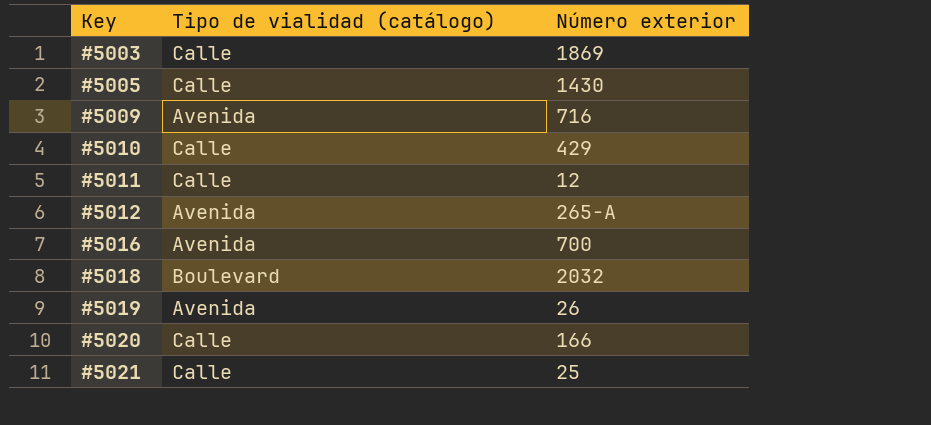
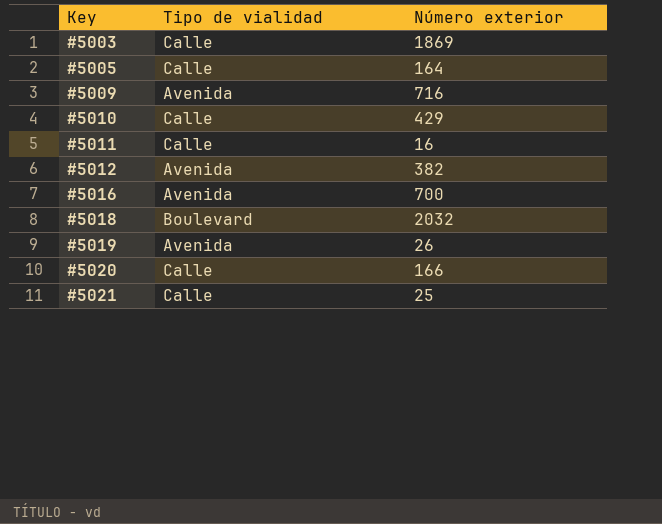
column name: Tipo de vialidad (catálogo) -> Tipo de vialidad
#5005 | Número exterior: 1430 -> 164
#5011 | Número exterior: 12 -> 16
#5012 | Número exterior: 265-A -> 382

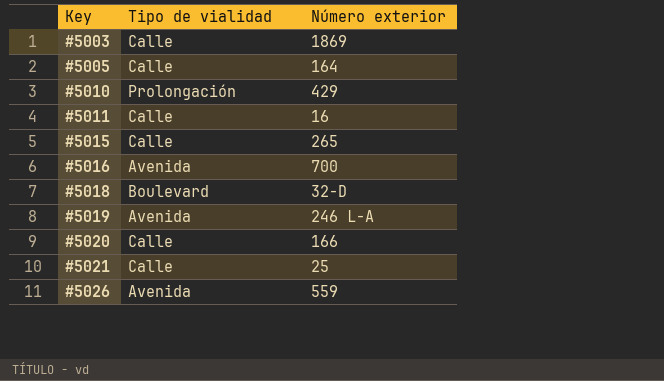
row #5009: Avenida | 716 -> none
row #5012: Avenida | 382 -> none
#5010 | Tipo de vialidad: Calle -> Prolongación
row #5015: none -> Calle | 265
#5018 | Número exterior: 2032 -> 32-D
#5019 | Número exterior: 26 -> 246 L-A
row #5026: none -> Avenida | 559

